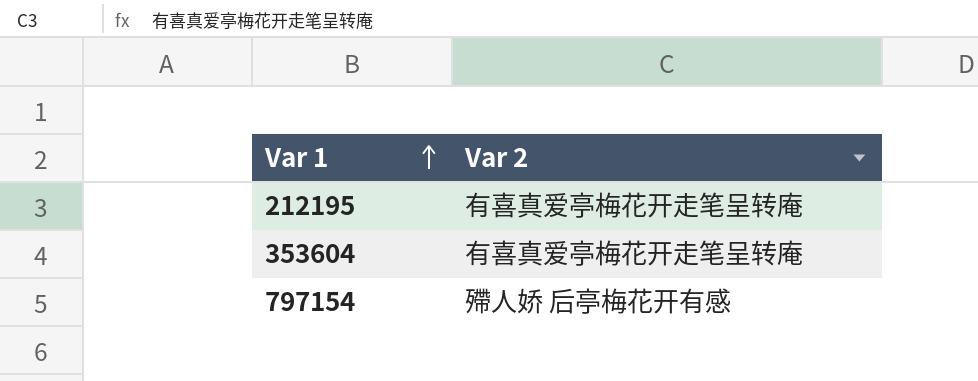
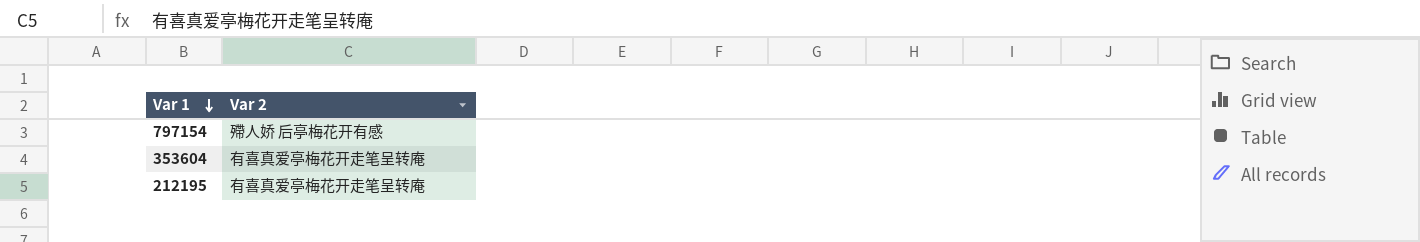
row order: Var 1 ascending -> Var 1 descending

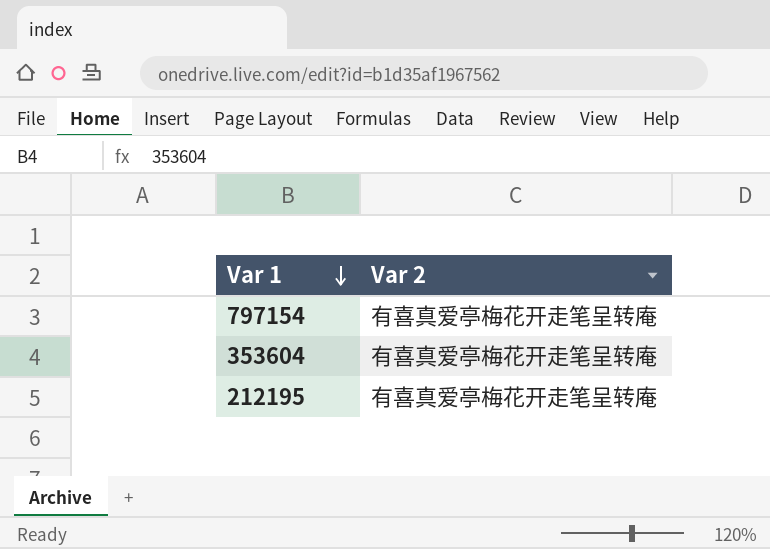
797154 | Var 2: 殢人娇 后亭梅花开有感 -> 有喜真爱亭梅花开走笔呈转庵

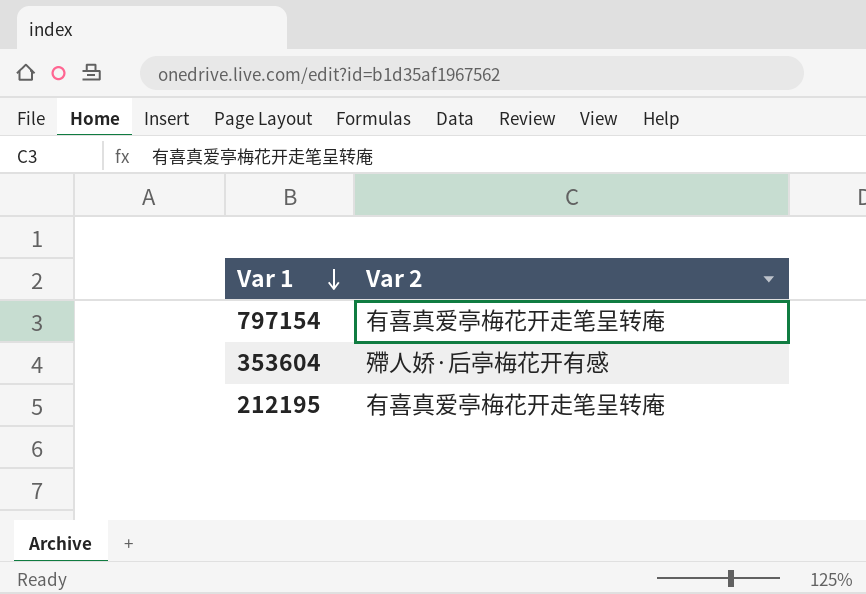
353604 | Var 2: 有喜真爱亭梅花开走笔呈转庵 -> 殢人娇·后亭梅花开有感

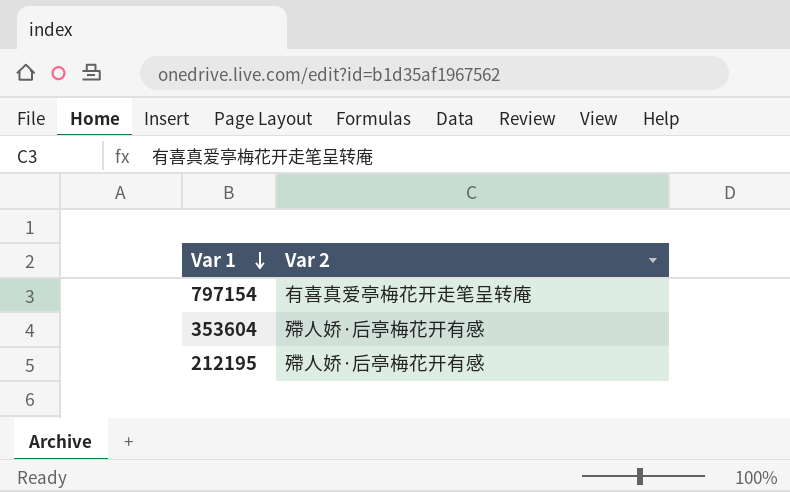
212195 | Var 2: 有喜真爱亭梅花开走笔呈转庵 -> 殢人娇·后亭梅花开有感

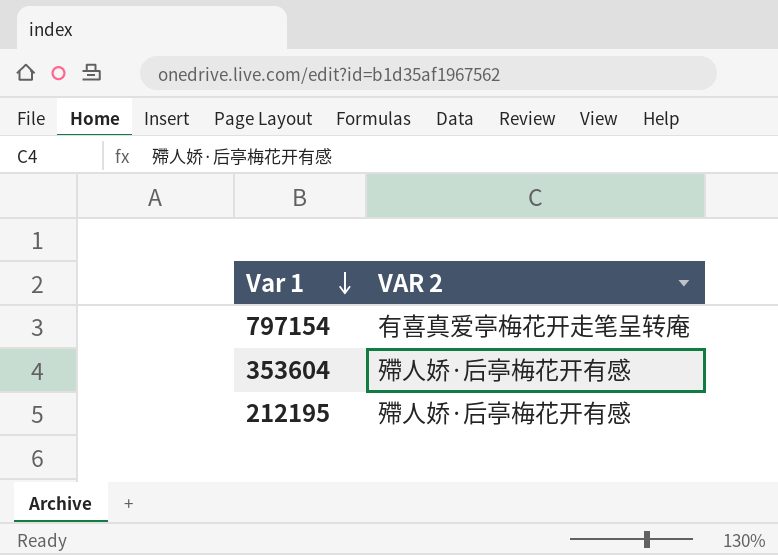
column name: Var 2 -> VAR 2

